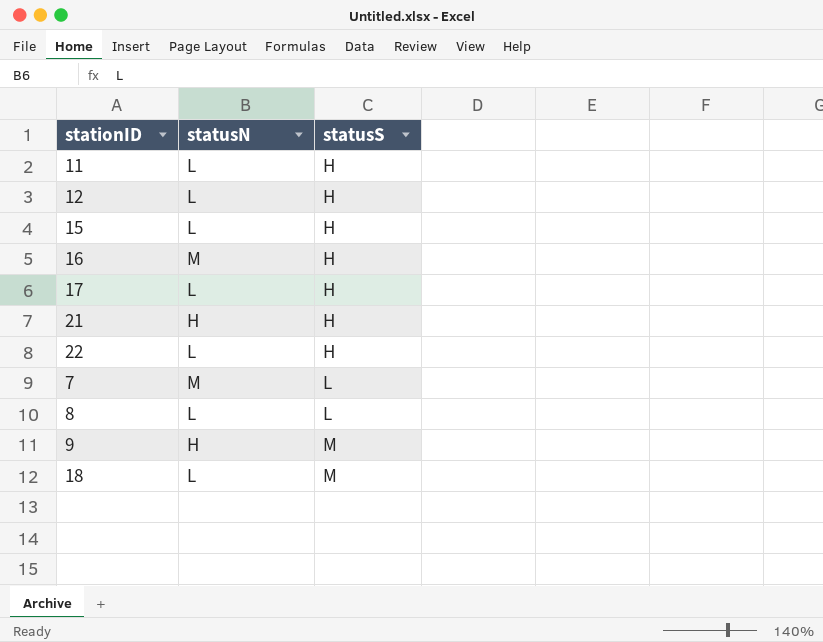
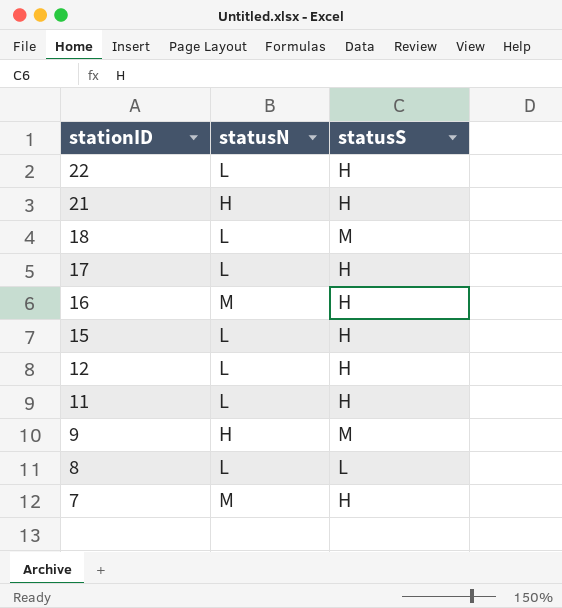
row order: statusS ascending -> stationID descending
7 | statusS: L -> H

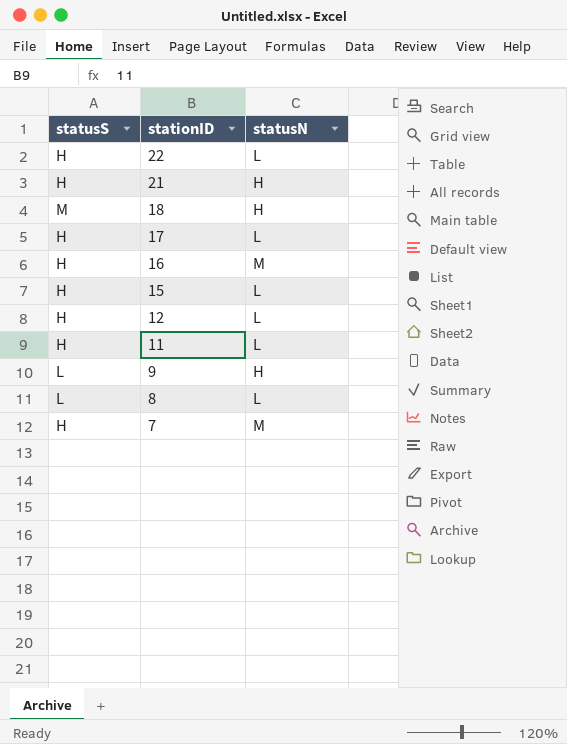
column statusS | position: 3 -> 1
18 | statusN: L -> H
9 | statusS: M -> L

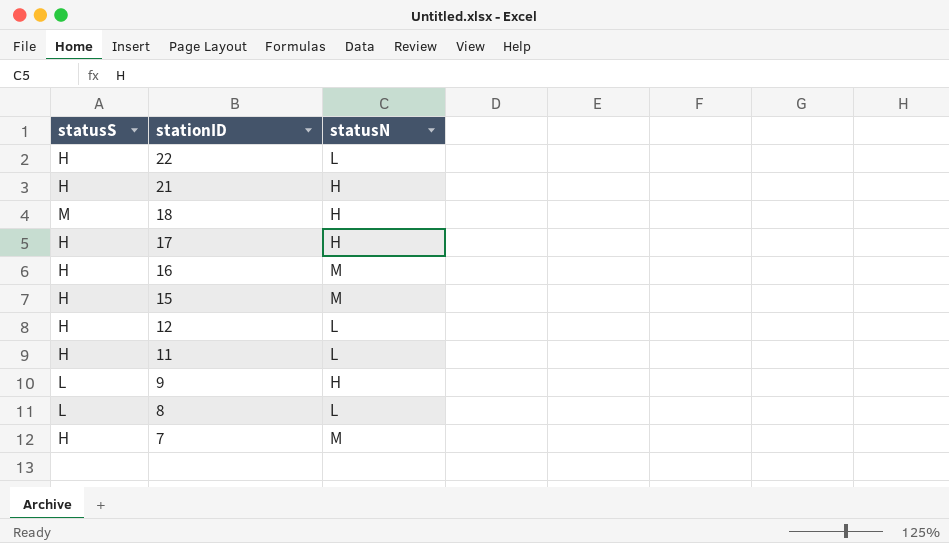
17 | statusN: L -> H
15 | statusN: L -> M

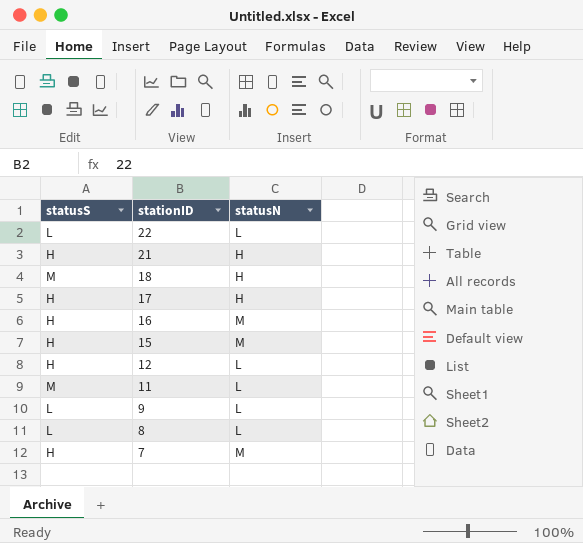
22 | statusS: H -> L
11 | statusS: H -> M
9 | statusN: H -> L

